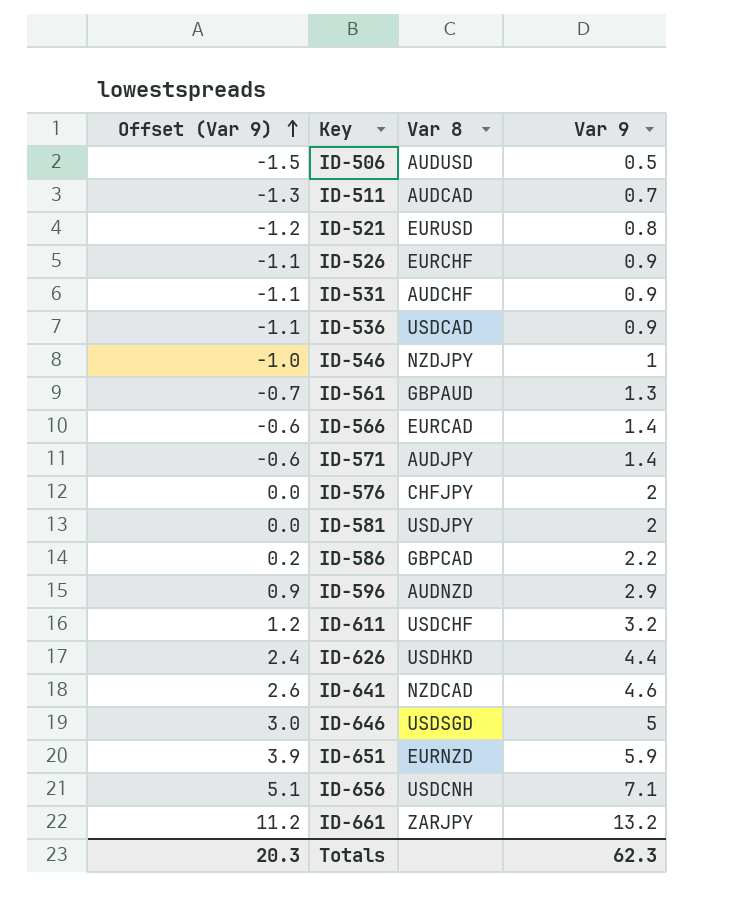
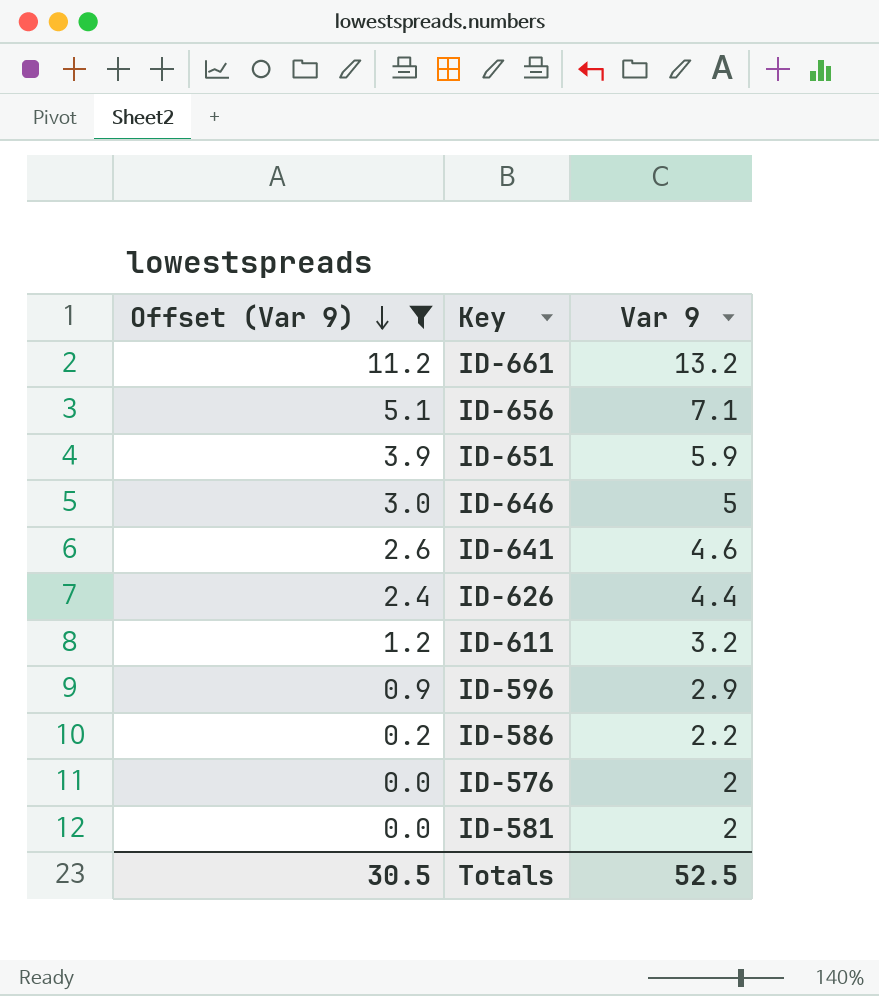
filter: none -> Offset (Var 9) >= 0.0
row order: Offset (Var 9) ascending -> Offset (Var 9) descending
column Var 8 | position: 3 -> none
Totals | Offset (Var 9): 20.3 -> 30.5
Totals | Var 9: 62.3 -> 52.5

